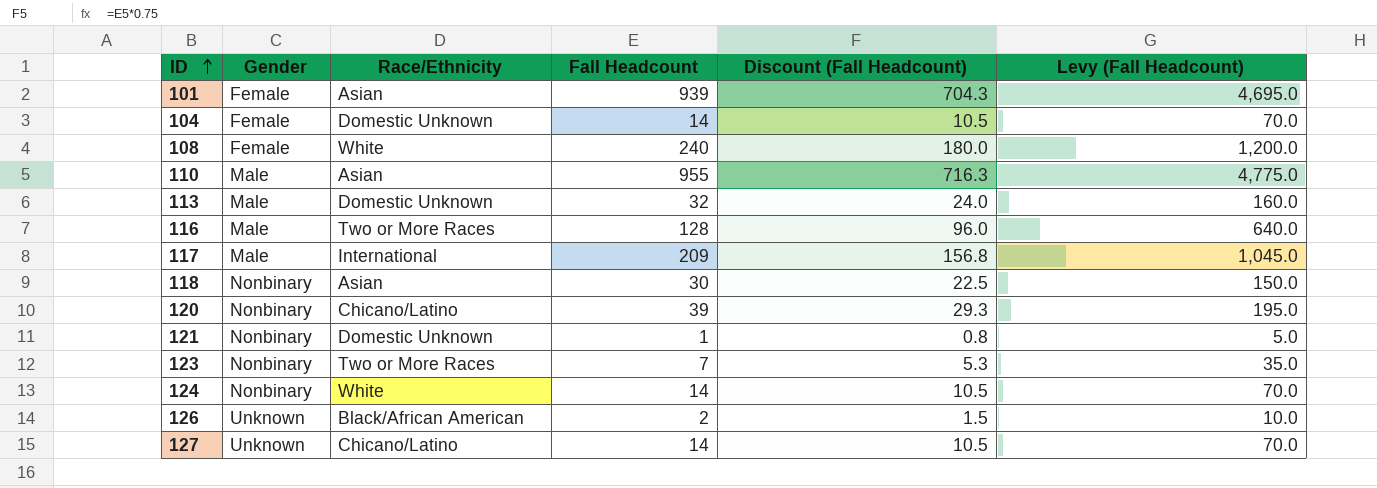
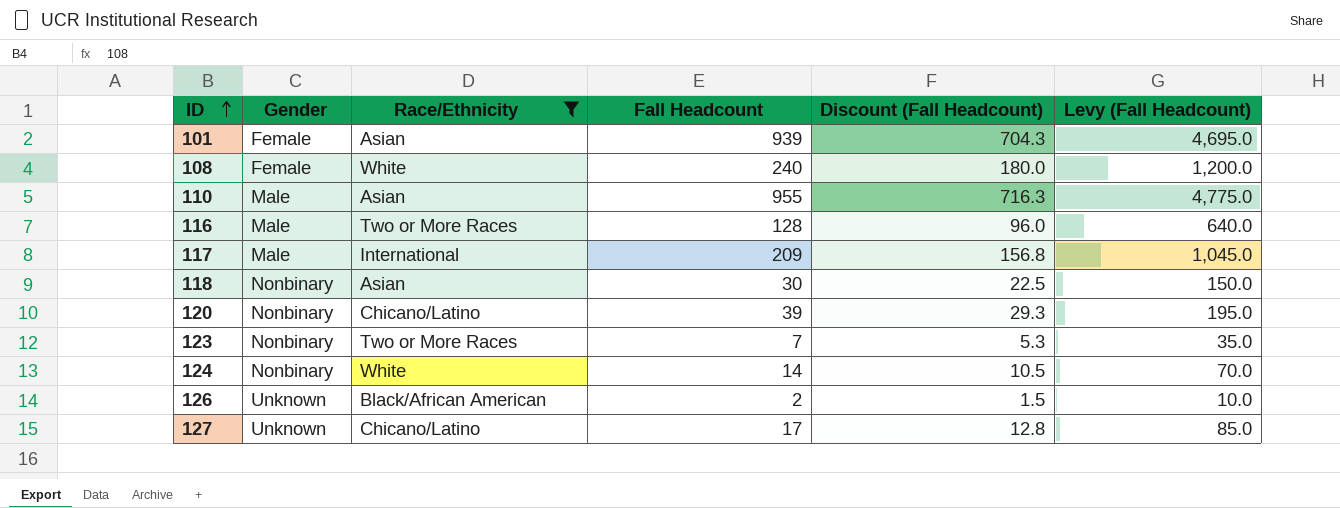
filter: none -> Race/Ethnicity != Domestic Unknown
127 | Fall Headcount: 14 -> 17
127 | Discount (Fall Headcount): 10.5 -> 12.8
127 | Levy (Fall Headcount): 70.0 -> 85.0

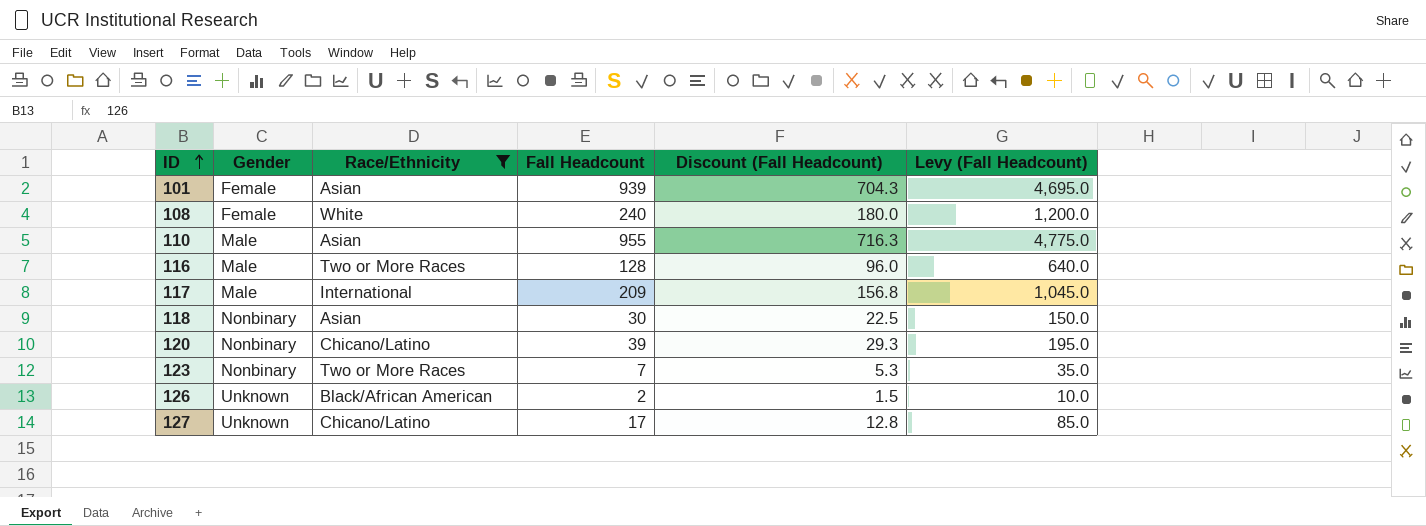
row 124: Nonbinary | White | 14 | 10.5 | 70.0 -> none

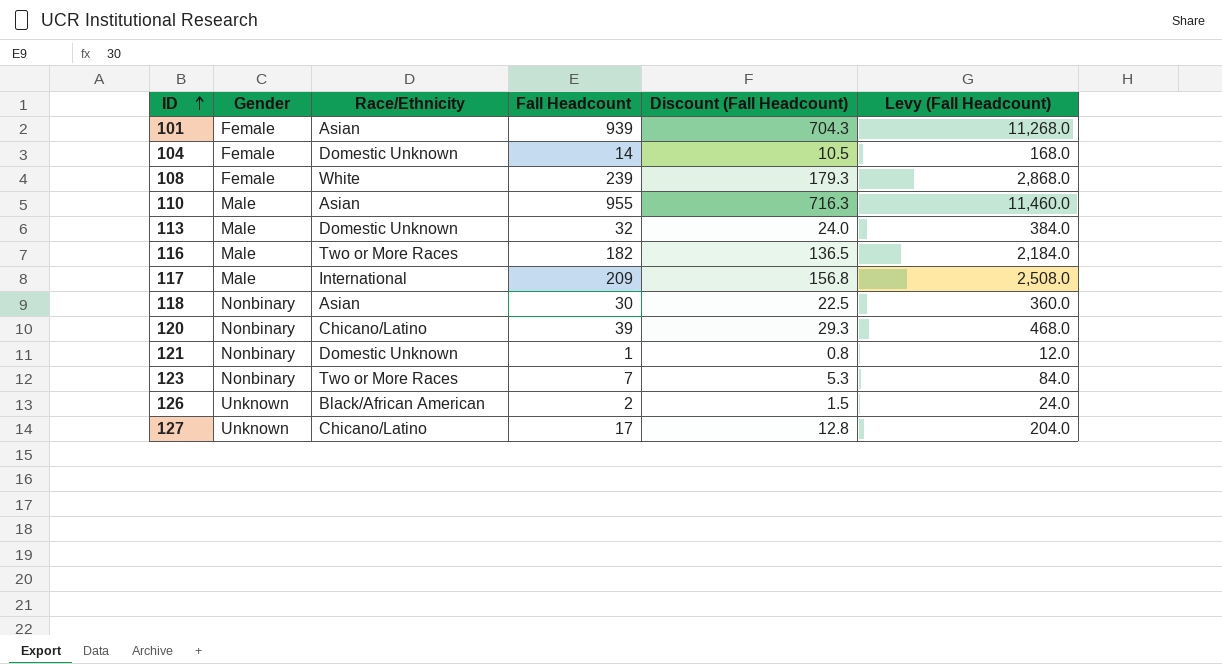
filter: Race/Ethnicity != Domestic Unknown -> none
column Levy (Fall Headcount) | formula: [Fall Headcount] * 5 -> [Fall Headcount] * 12
108 | Fall Headcount: 240 -> 239
108 | Discount (Fall Headcount): 180.0 -> 179.3
116 | Fall Headcount: 128 -> 182
116 | Discount (Fall Headcount): 96.0 -> 136.5

